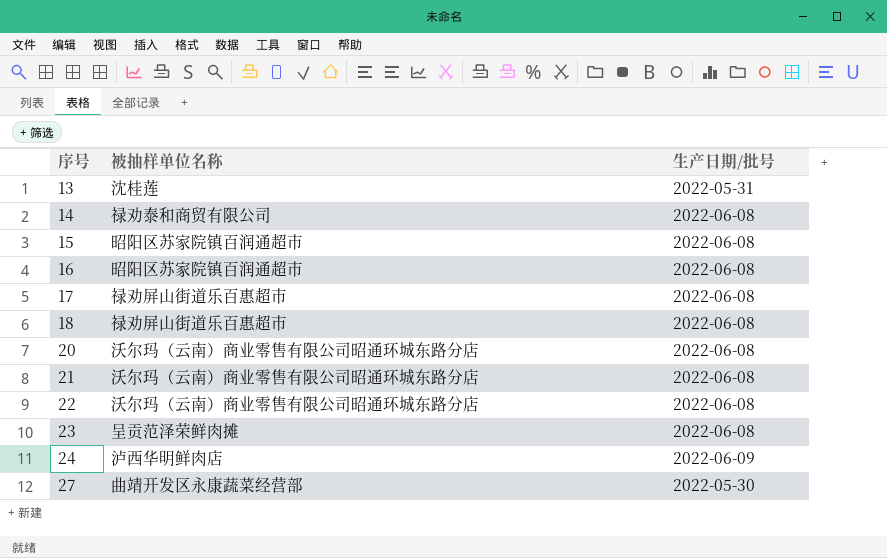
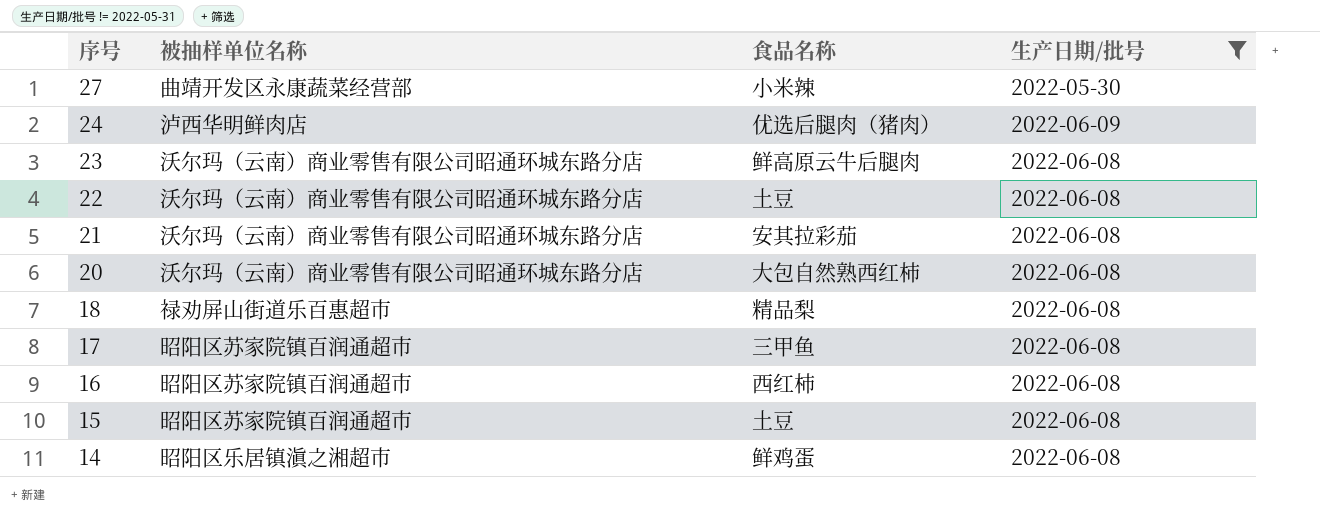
filter: none -> 生产日期/批号 != 2022-05-31
row order: 序号 ascending -> 序号 descending
column 食品名称 | position: none -> 3
23 | 被抽样单位名称: 呈贡范泽荣鲜肉摊 -> 沃尔玛（云南）商业零售有限公司昭通环城东路分店
17 | 被抽样单位名称: 禄劝屏山街道乐百惠超市 -> 昭阳区苏家院镇百润通超市
14 | 被抽样单位名称: 禄劝泰和商贸有限公司 -> 昭阳区乐居镇滇之湘超市

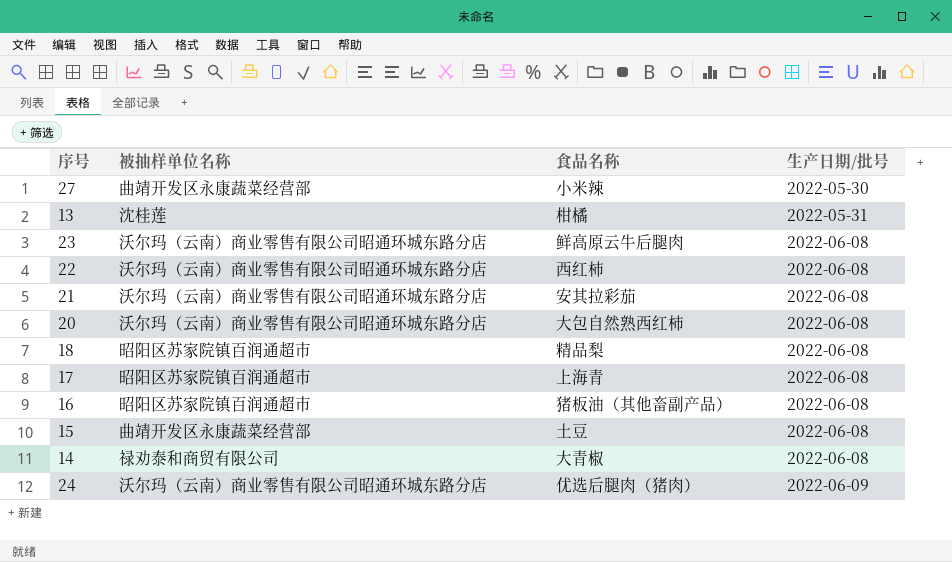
filter: 生产日期/批号 != 2022-05-31 -> none
row order: 序号 descending -> 生产日期/批号 ascending
22 | 食品名称: 土豆 -> 西红柿
18 | 被抽样单位名称: 禄劝屏山街道乐百惠超市 -> 昭阳区苏家院镇百润通超市
17 | 食品名称: 三甲鱼 -> 上海青
16 | 食品名称: 西红柿 -> 猪板油（其他畜副产品）
15 | 被抽样单位名称: 昭阳区苏家院镇百润通超市 -> 曲靖开发区永康蔬菜经营部
14 | 被抽样单位名称: 昭阳区乐居镇滇之湘超市 -> 禄劝泰和商贸有限公司
14 | 食品名称: 鲜鸡蛋 -> 大青椒
24 | 被抽样单位名称: 泸西华明鲜肉店 -> 沃尔玛（云南）商业零售有限公司昭通环城东路分店

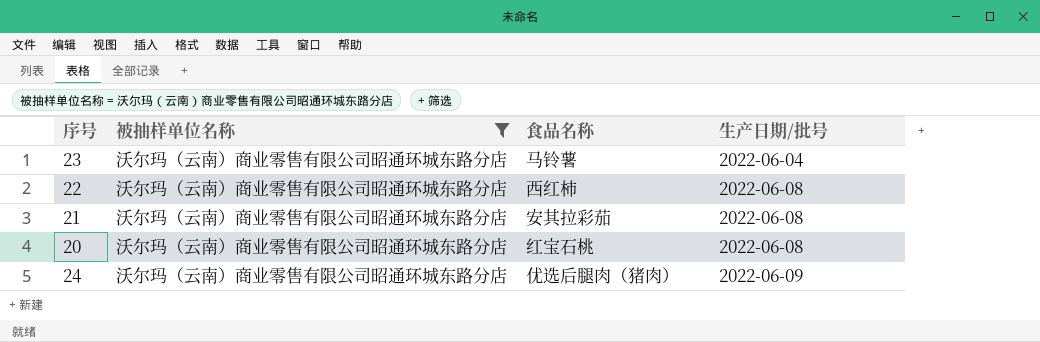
filter: none -> 被抽样单位名称 = 沃尔玛（云南）商业零售有限公司昭通环城东路分店
23 | 食品名称: 鲜高原云牛后腿肉 -> 马铃薯
23 | 生产日期/批号: 2022-06-08 -> 2022-06-04
20 | 食品名称: 大包自然熟西红柿 -> 红宝石桃

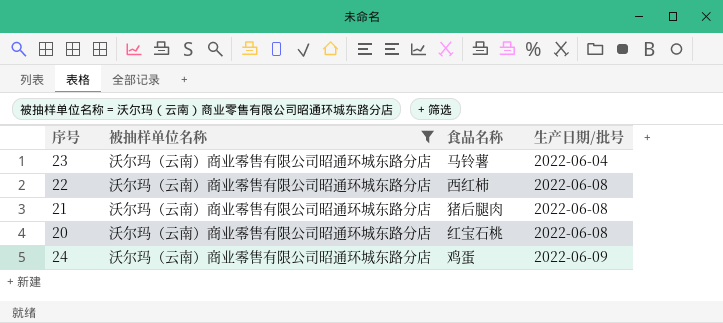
21 | 食品名称: 安其拉彩茄 -> 猪后腿肉
24 | 食品名称: 优选后腿肉（猪肉） -> 鸡蛋

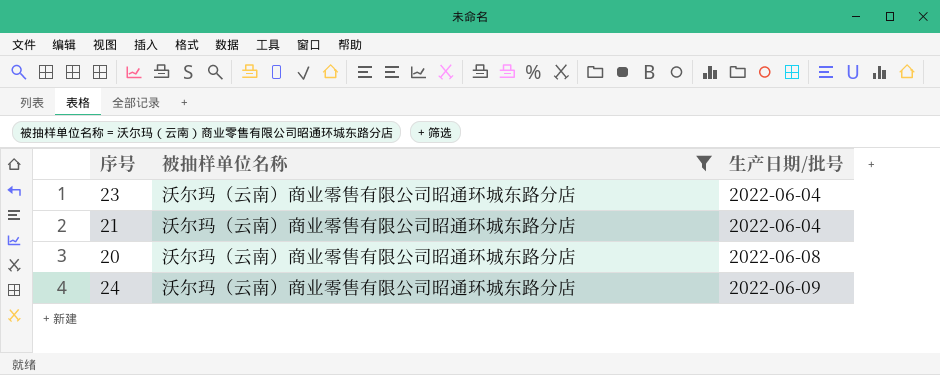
column 食品名称 | position: 3 -> none
row 22: 沃尔玛（云南）商业零售有限公司昭通环城东路分店 | 西红柿 | 2022-06-08 -> none
21 | 生产日期/批号: 2022-06-08 -> 2022-06-04

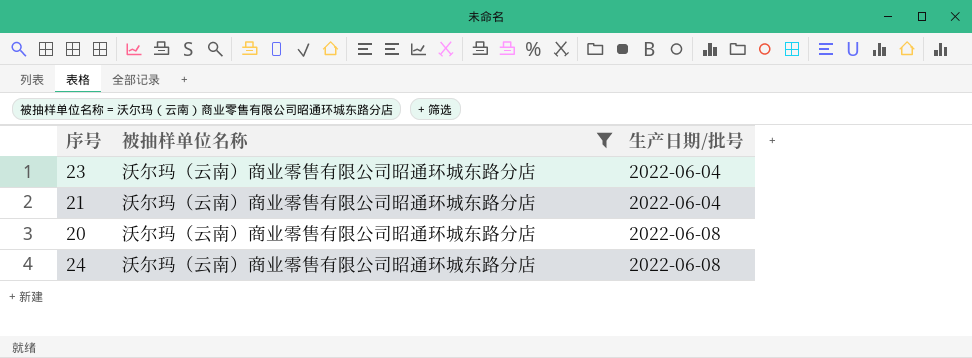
24 | 生产日期/批号: 2022-06-09 -> 2022-06-08

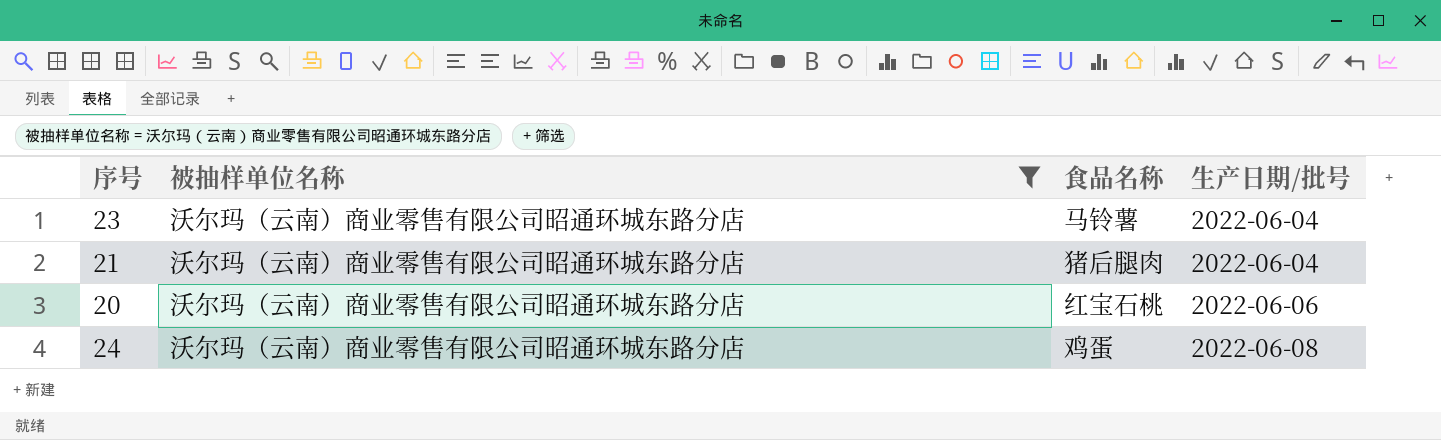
column 食品名称 | position: none -> 3
20 | 生产日期/批号: 2022-06-08 -> 2022-06-06

